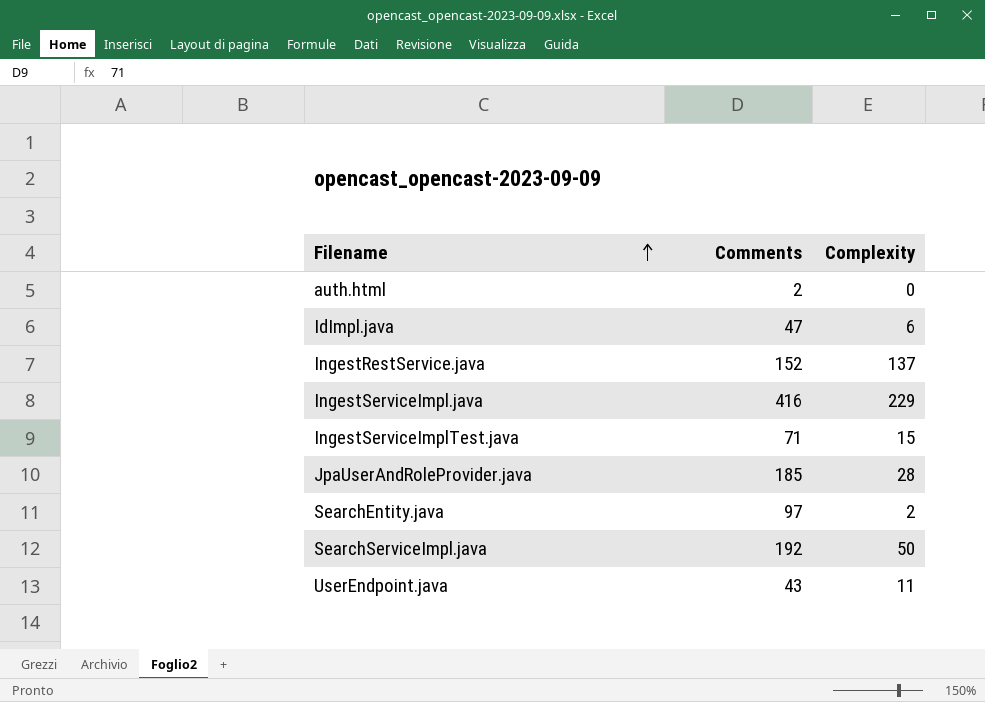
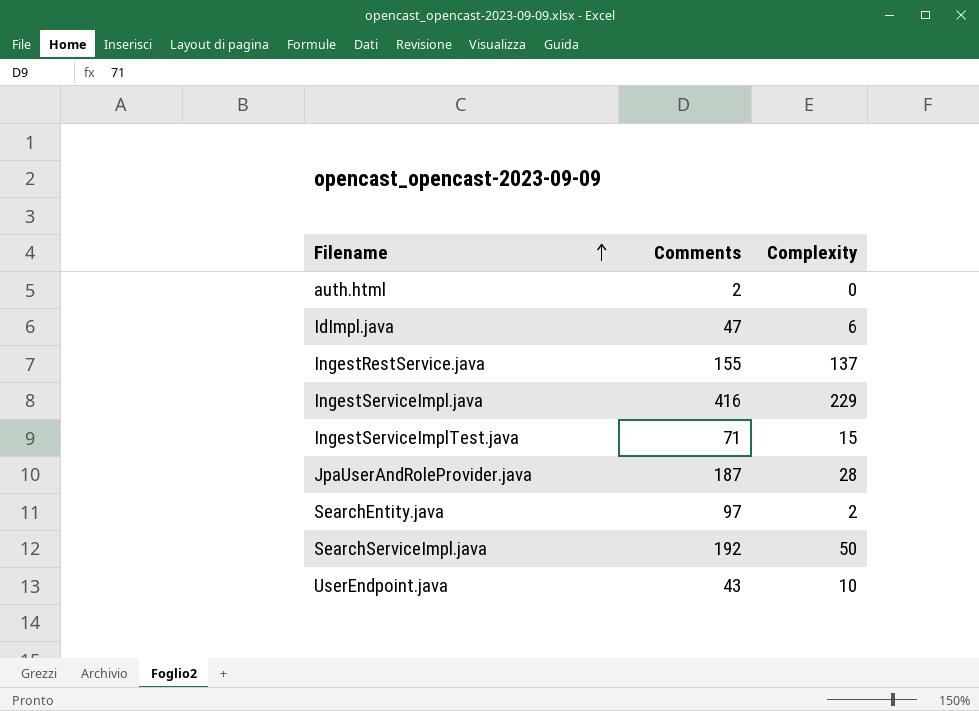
IngestRestService.java | Comments: 152 -> 155
JpaUserAndRoleProvider.java | Comments: 185 -> 187
UserEndpoint.java | Complexity: 11 -> 10

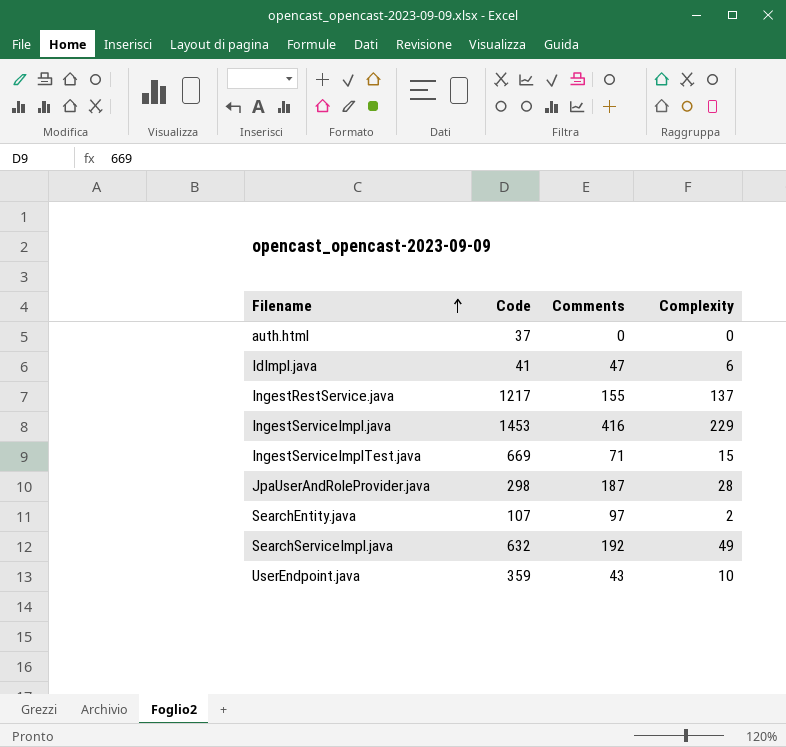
column Code | position: none -> 2
auth.html | Comments: 2 -> 0
SearchServiceImpl.java | Complexity: 50 -> 49

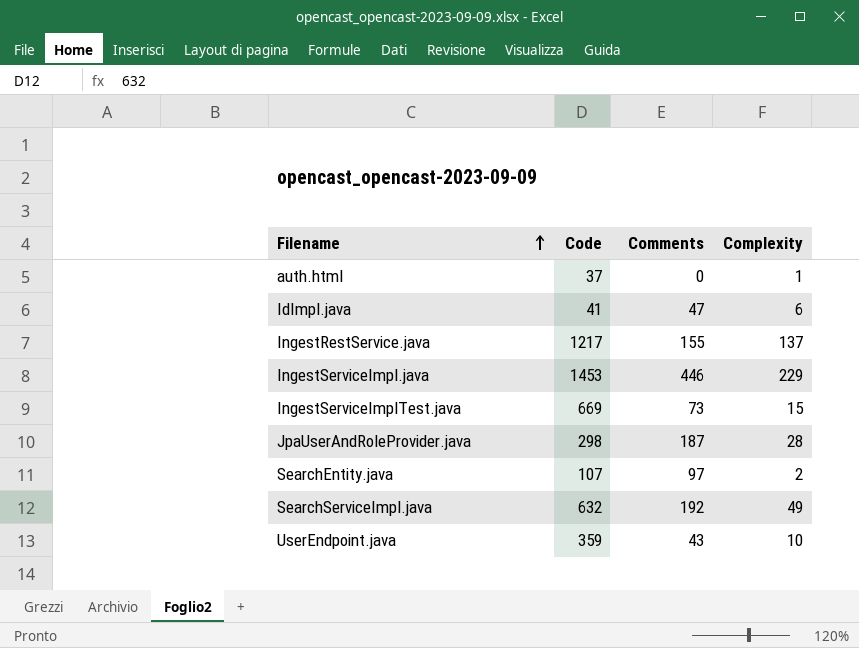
auth.html | Complexity: 0 -> 1
IngestServiceImpl.java | Comments: 416 -> 446
IngestServiceImplTest.java | Comments: 71 -> 73

